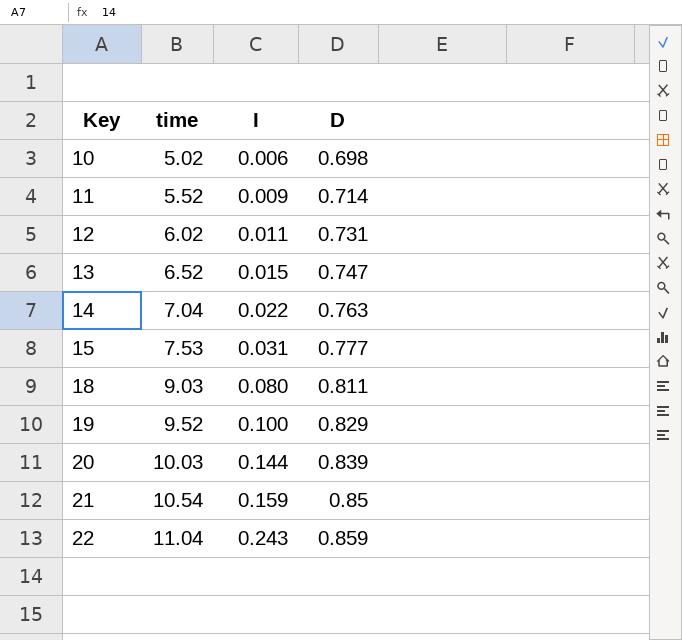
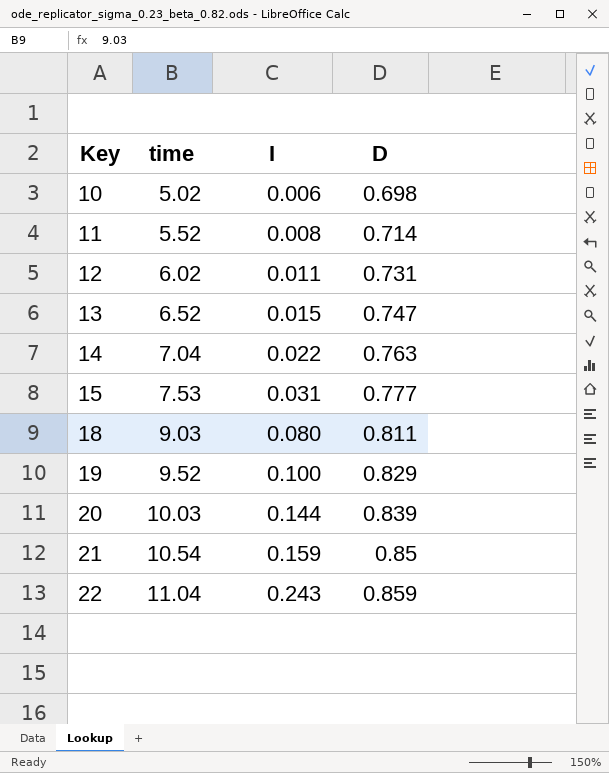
11 | I: 0.009 -> 0.008

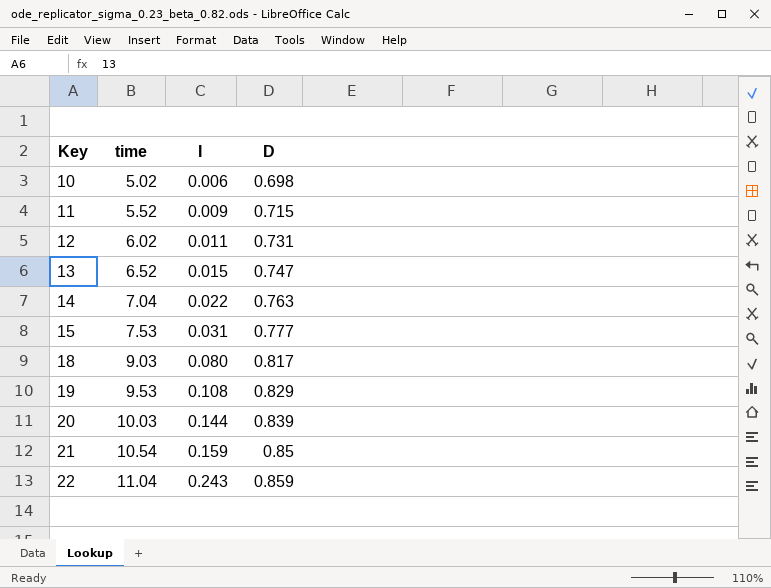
11 | I: 0.008 -> 0.009
11 | D: 0.714 -> 0.715
18 | D: 0.811 -> 0.817
19 | time: 9.52 -> 9.53
19 | I: 0.100 -> 0.108

